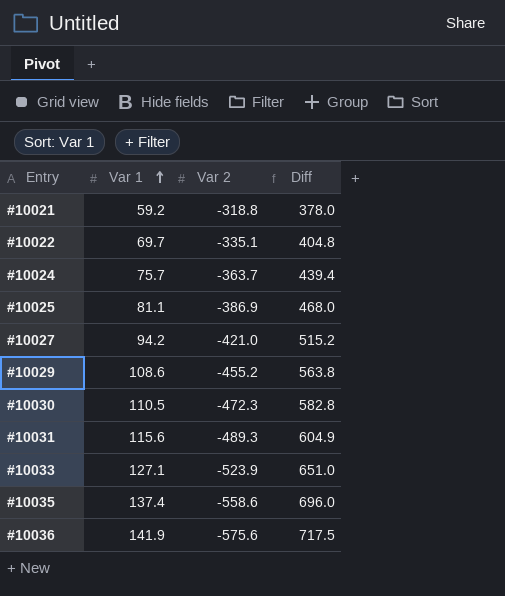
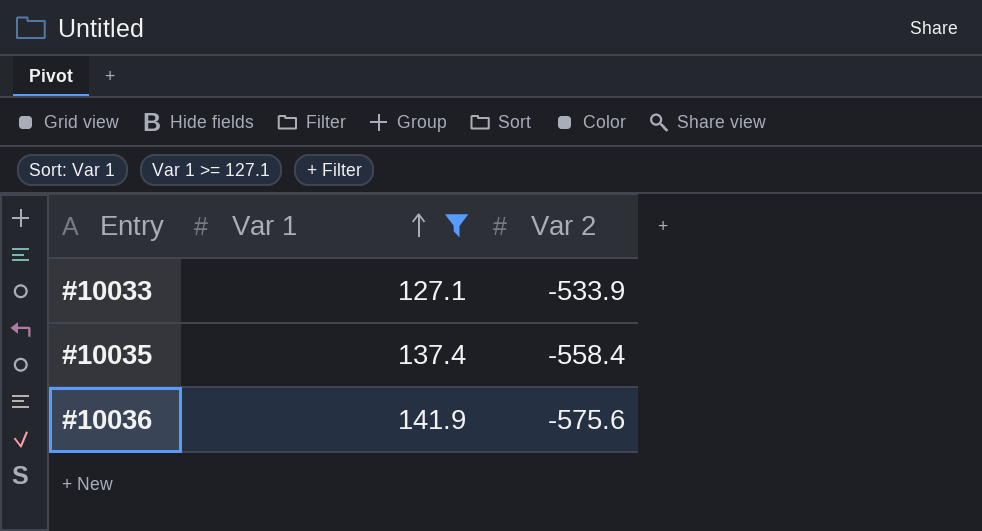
filter: none -> Var 1 >= 127.1
column Diff | formula: [Var 1] - [Var 2] -> none
#10033 | Var 2: -523.9 -> -533.9
#10035 | Var 2: -558.6 -> -558.4

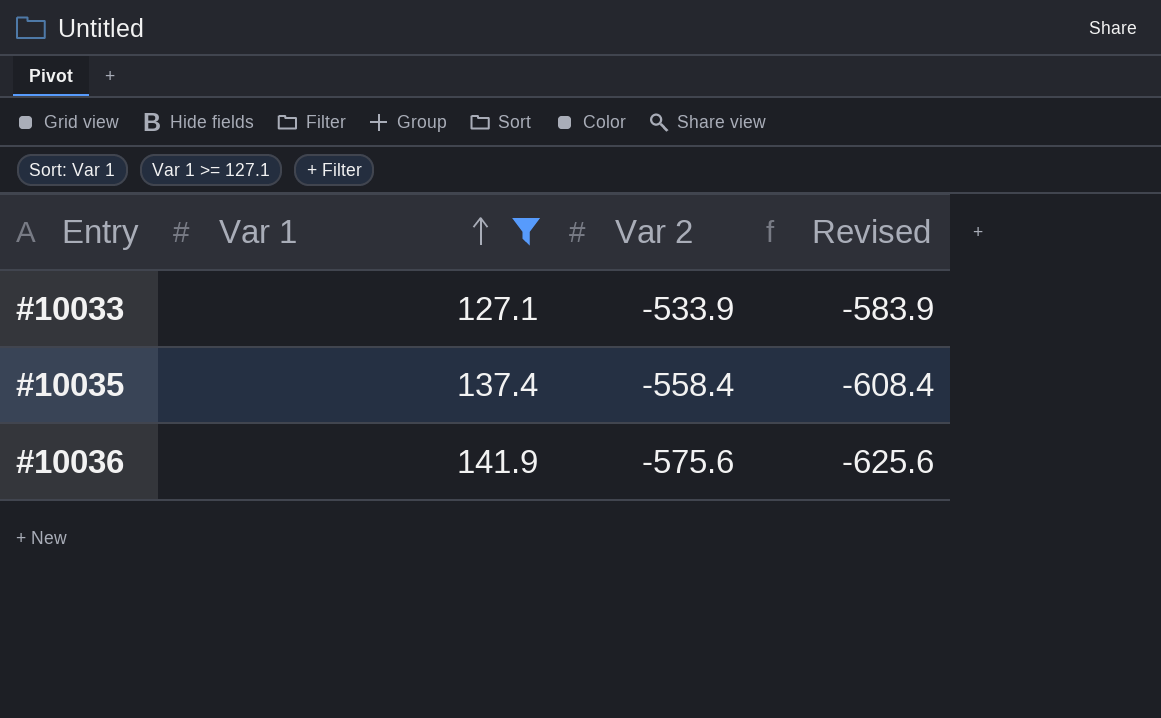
column Revised | formula: none -> [Var 2] - 50

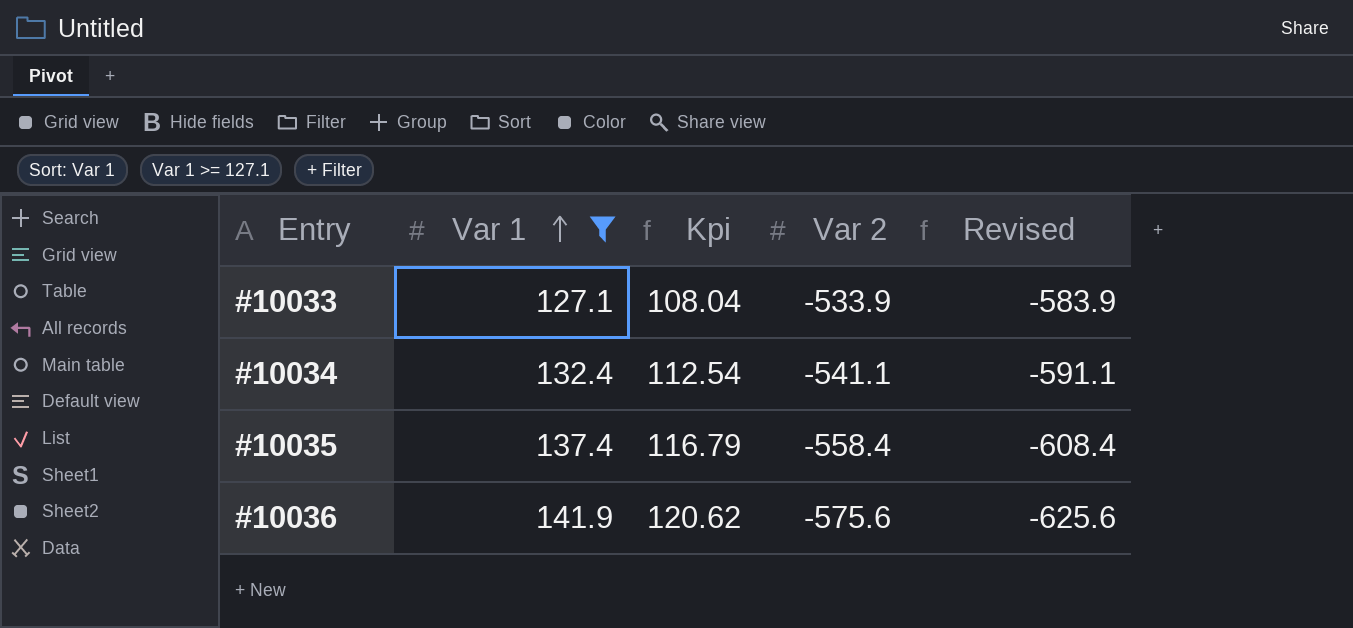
column Kpi | formula: none -> [Var 1] * 0.85
row #10034: none -> 132.4 | 112.54 | -541.1 | -591.1

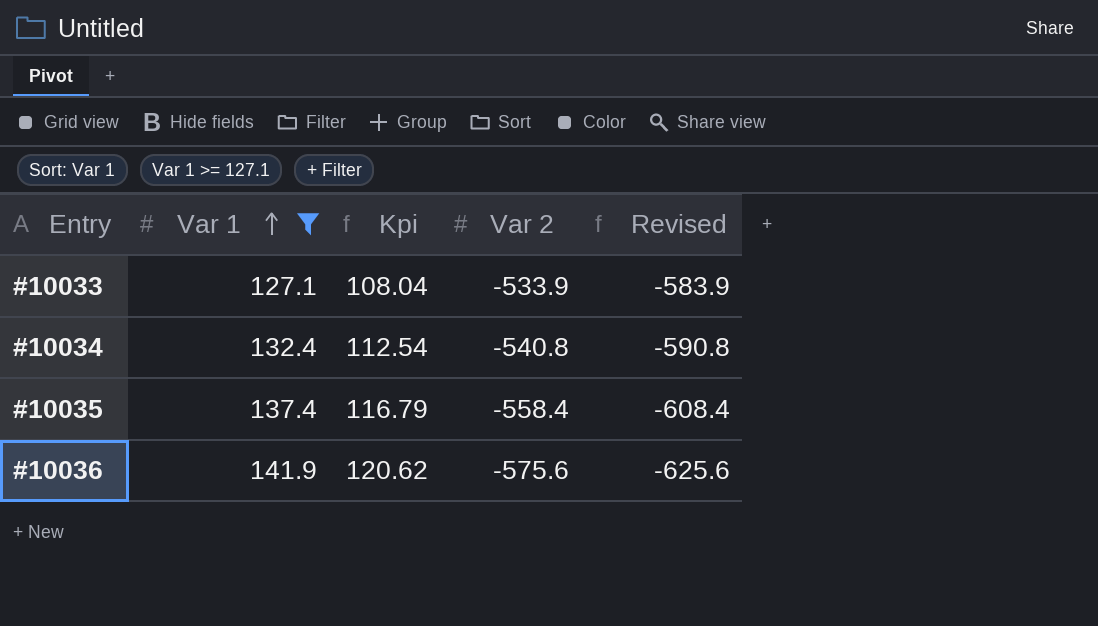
#10034 | Var 2: -541.1 -> -540.8
#10034 | Revised: -591.1 -> -590.8

